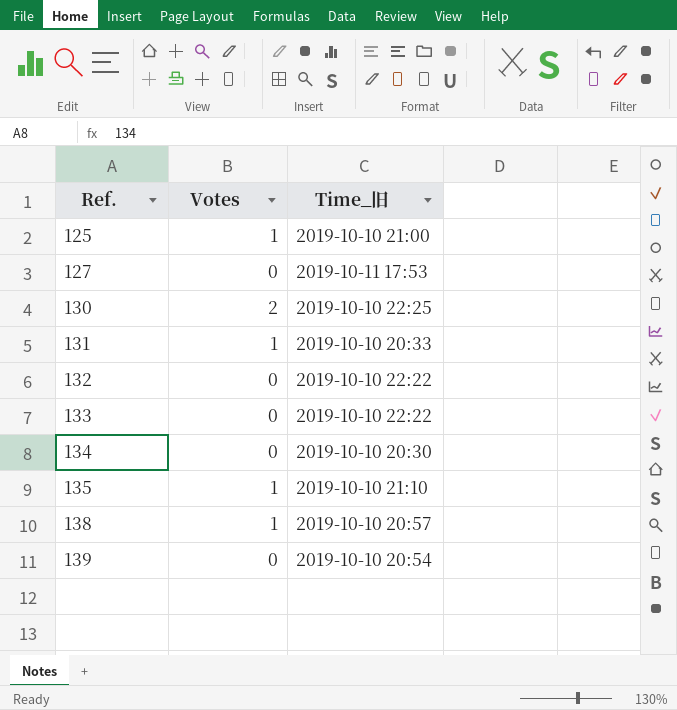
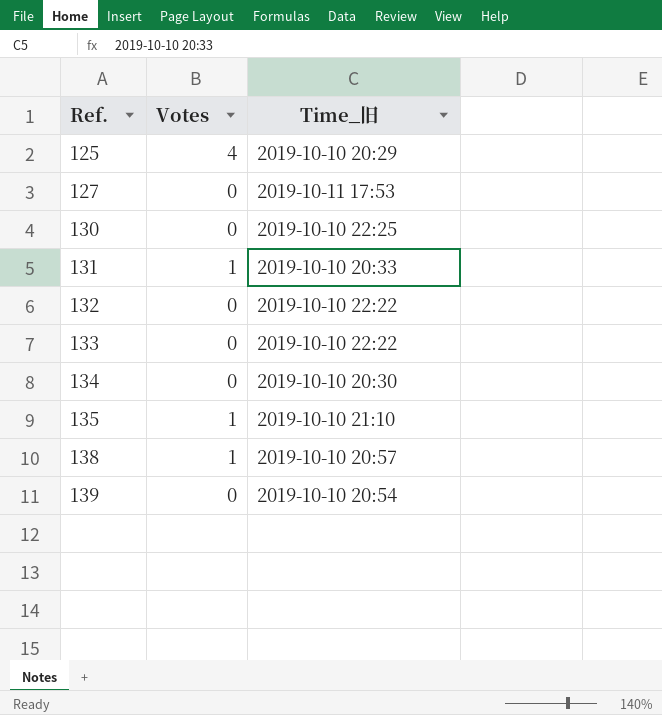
125 | Votes: 1 -> 4
125 | Time_旧: 2019-10-10 21:00 -> 2019-10-10 20:29
130 | Votes: 2 -> 0

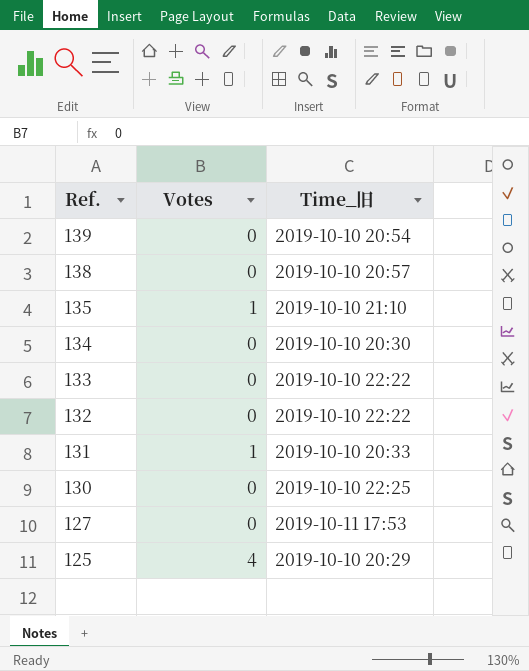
row order: Ref. ascending -> Ref. descending
138 | Votes: 1 -> 0

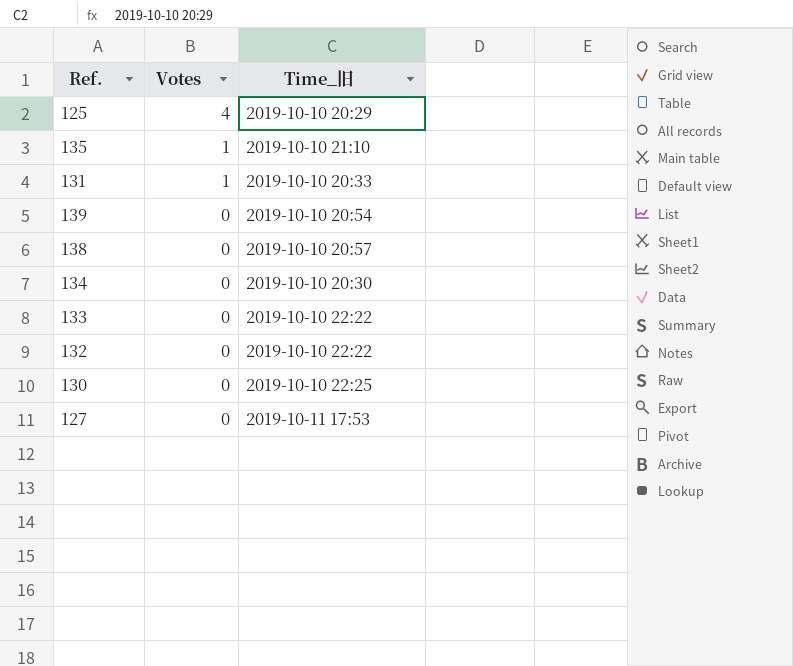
row order: Ref. descending -> Votes descending

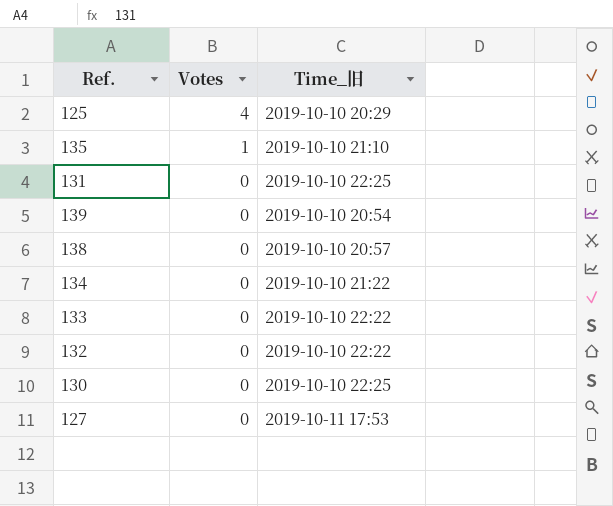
131 | Votes: 1 -> 0
131 | Time_旧: 2019-10-10 20:33 -> 2019-10-10 22:25
134 | Time_旧: 2019-10-10 20:30 -> 2019-10-10 21:22

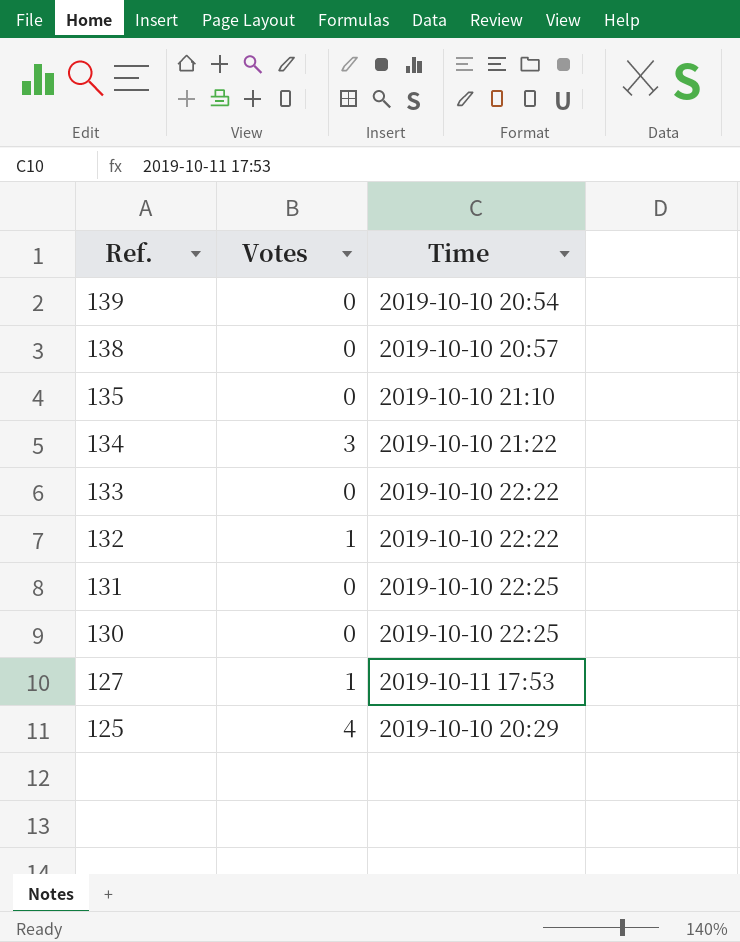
row order: Votes descending -> Ref. descending
column name: Time_旧 -> Time
135 | Votes: 1 -> 0
134 | Votes: 0 -> 3
132 | Votes: 0 -> 1
127 | Votes: 0 -> 1

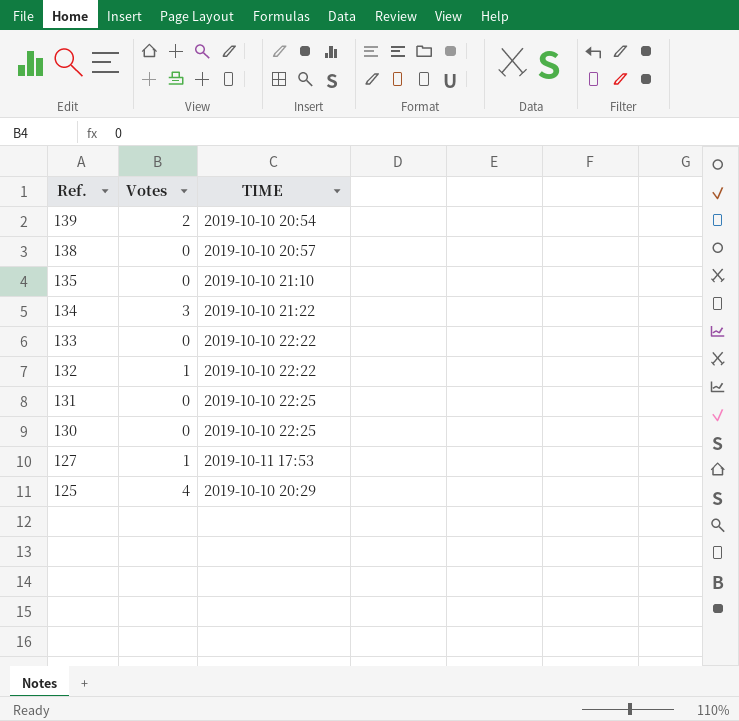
column name: Time -> TIME
139 | Votes: 0 -> 2

